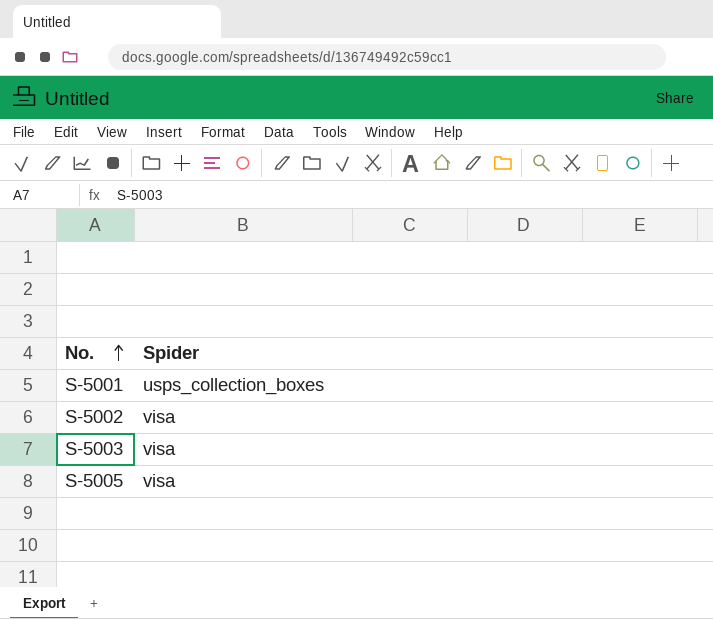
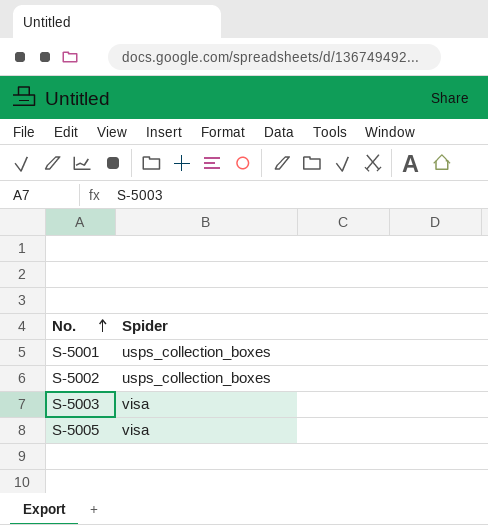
S-5002 | Spider: visa -> usps_collection_boxes

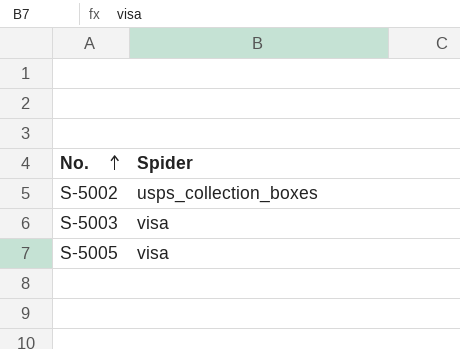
row S-5001: usps_collection_boxes -> none

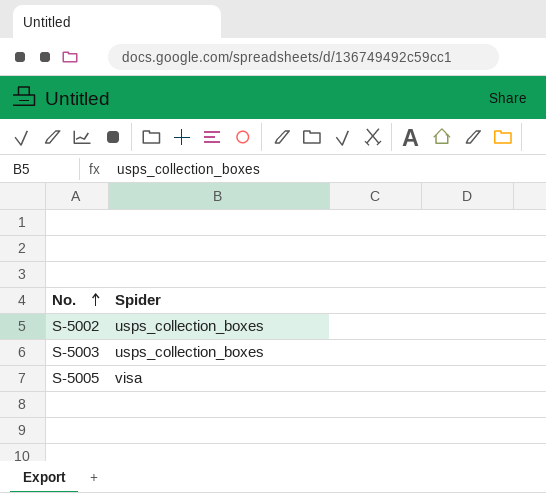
S-5003 | Spider: visa -> usps_collection_boxes

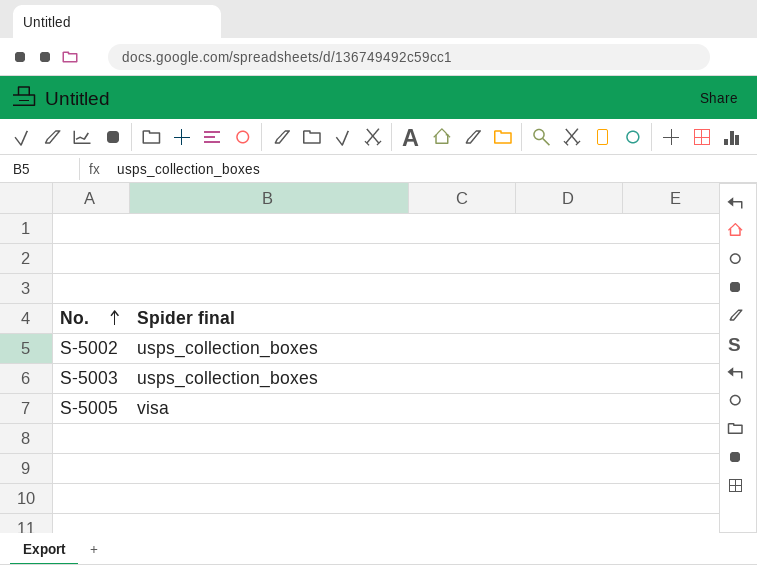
column name: Spider -> Spider final

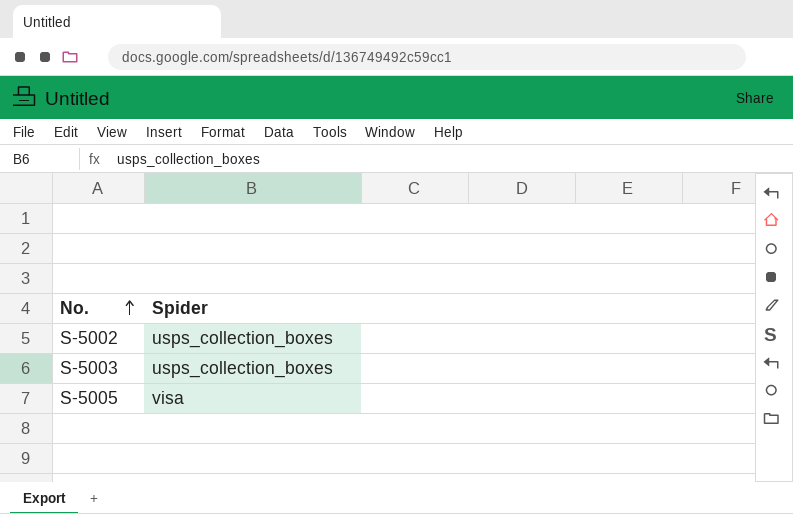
column name: Spider final -> Spider

